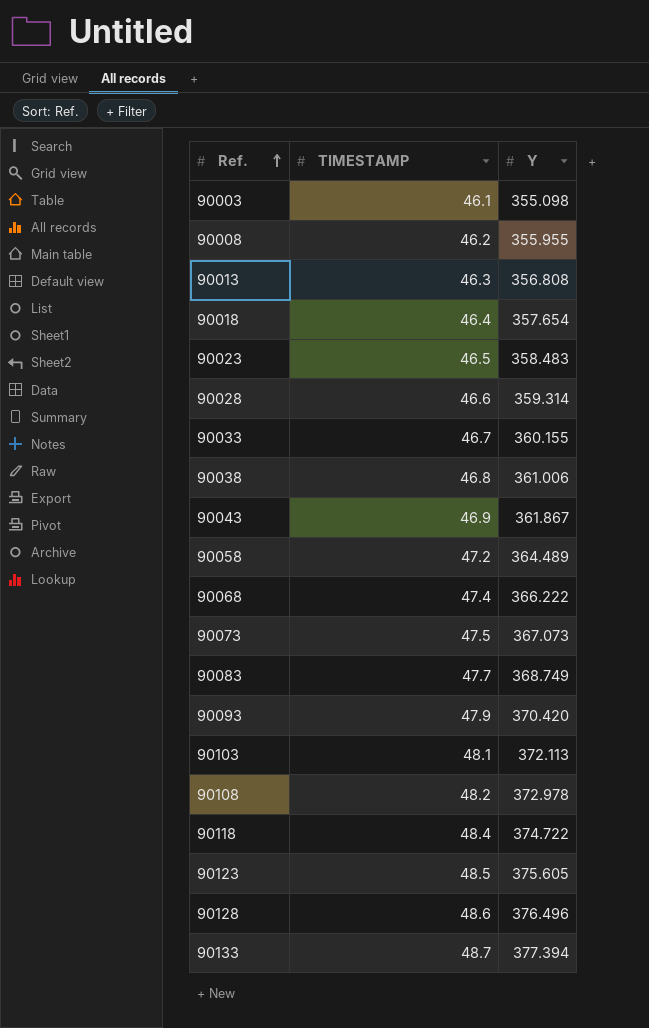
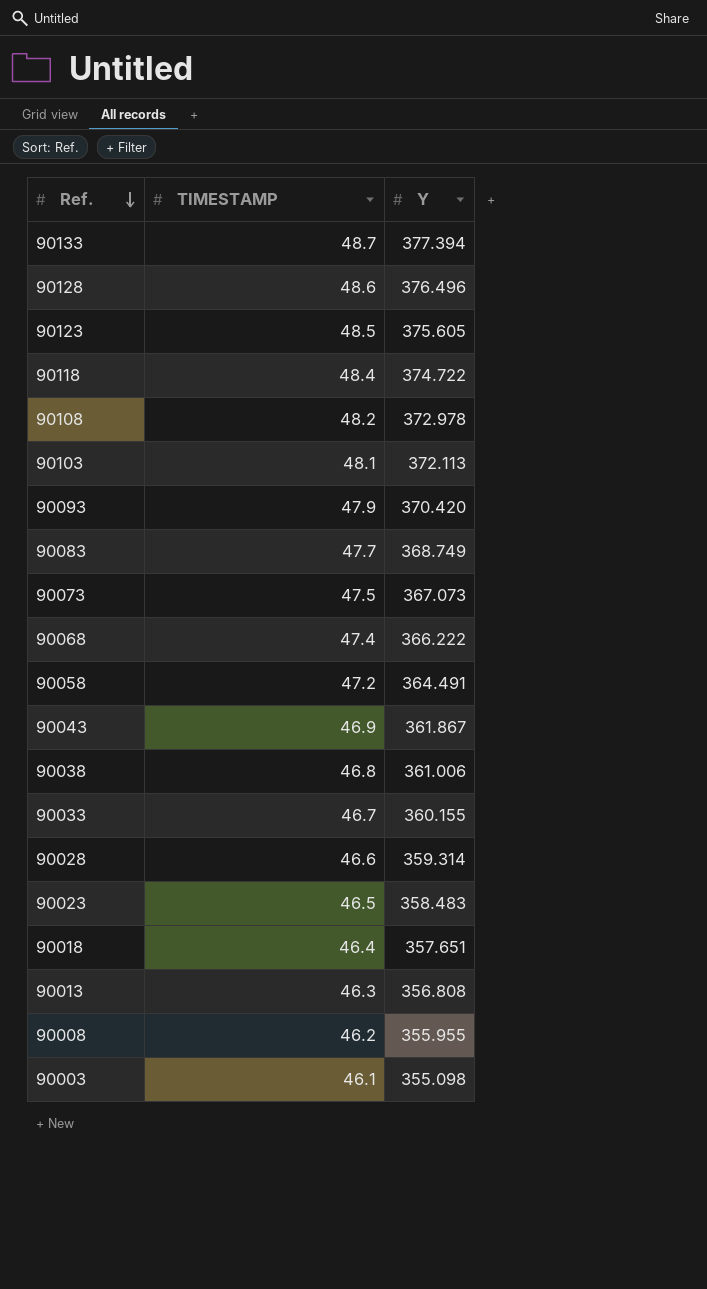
row order: Ref. ascending -> Ref. descending
90058 | Y: 364.489 -> 364.491
90018 | Y: 357.654 -> 357.651

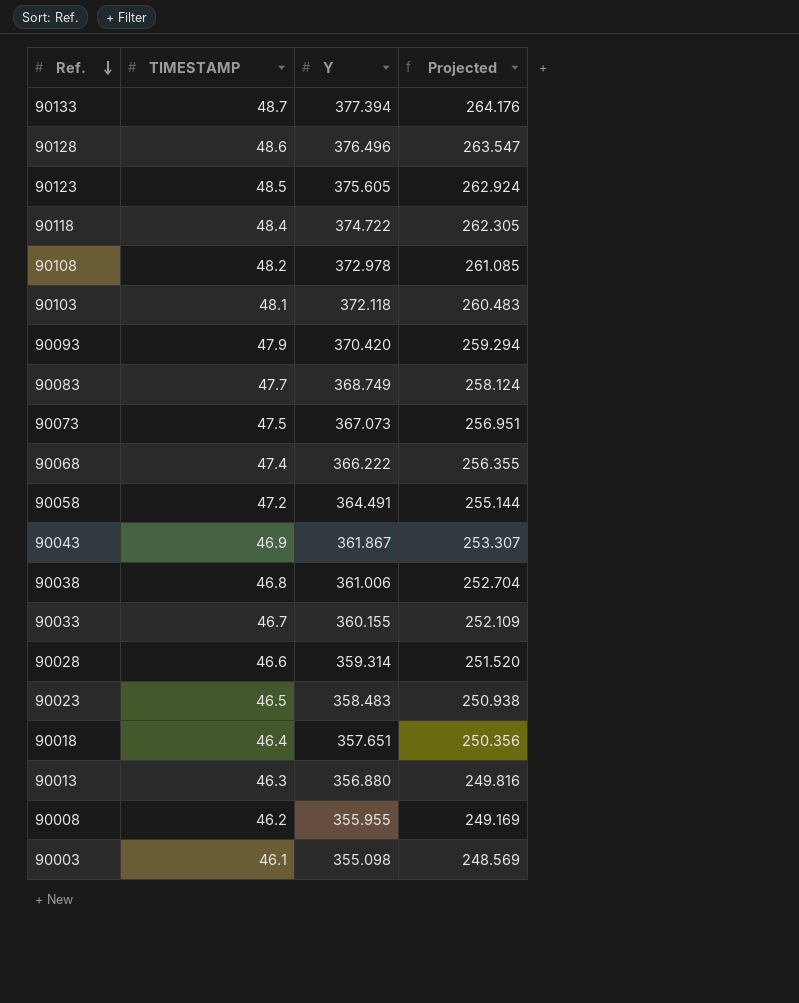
column Projected | formula: none -> [Y] * 0.7
90103 | Y: 372.113 -> 372.118
90013 | Y: 356.808 -> 356.880

